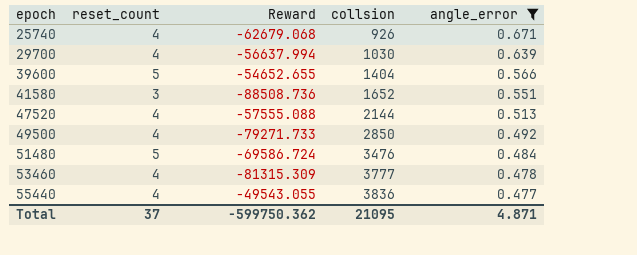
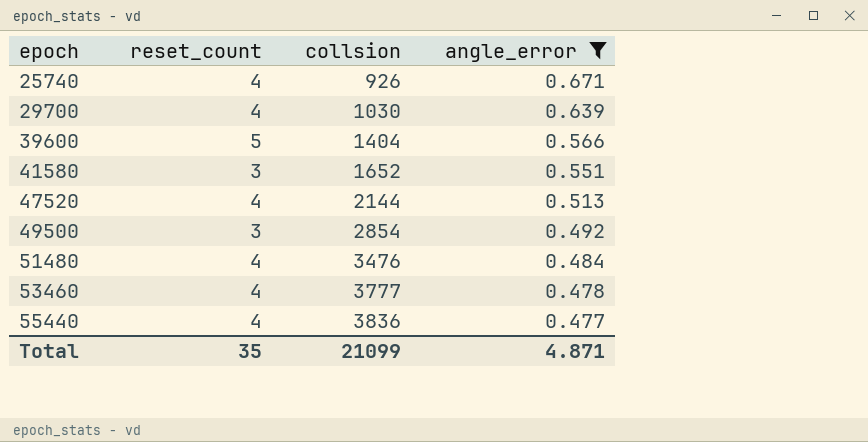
column Reward | position: 3 -> none
49500 | reset_count: 4 -> 3
49500 | collsion: 2850 -> 2854
51480 | reset_count: 5 -> 4
Total | reset_count: 37 -> 35
Total | collsion: 21095 -> 21099

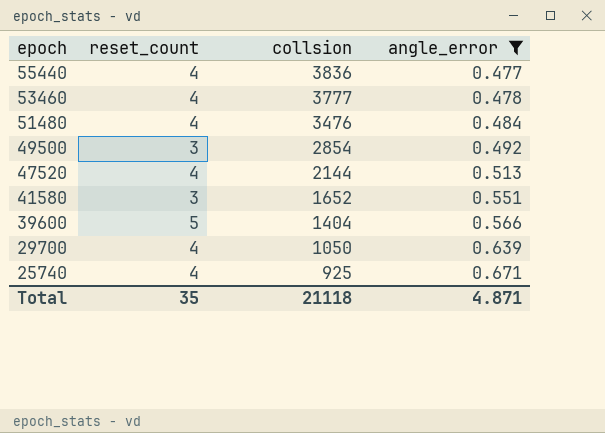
row order: epoch ascending -> epoch descending
29700 | collsion: 1030 -> 1050
25740 | collsion: 926 -> 925
Total | collsion: 21099 -> 21118

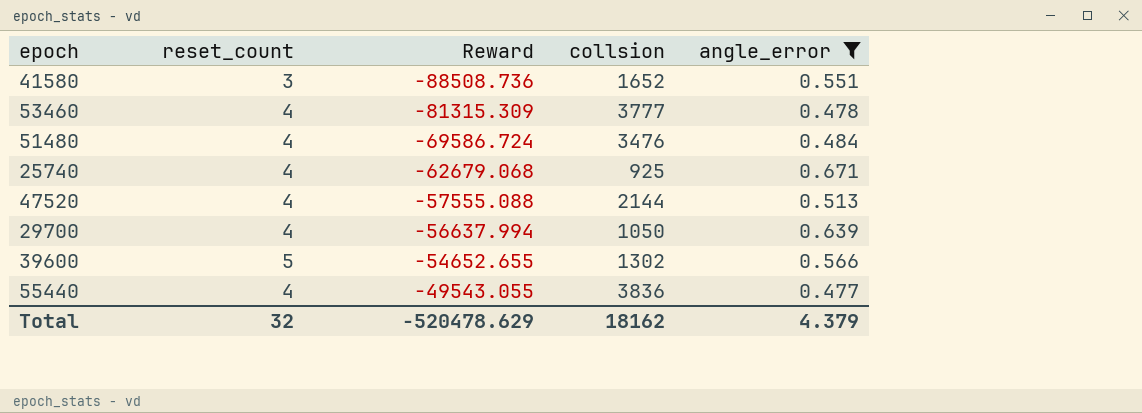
row order: epoch descending -> Reward ascending
column Reward | position: none -> 3
row 49500: 3 | 2854 | 0.492 -> none
39600 | collsion: 1404 -> 1302
Total | reset_count: 35 -> 32
Total | collsion: 21118 -> 18162
Total | angle_error: 4.871 -> 4.379

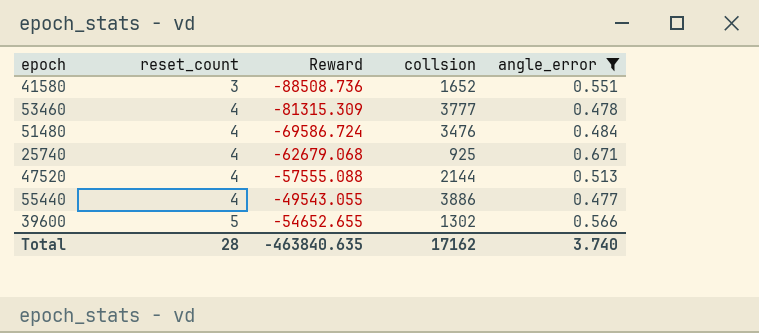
row order: Reward ascending -> reset_count ascending
row 29700: 4 | -56637.994 | 1050 | 0.639 -> none
55440 | collsion: 3836 -> 3886
Total | reset_count: 32 -> 28
Total | Reward: -520478.629 -> -463840.635
Total | collsion: 18162 -> 17162
Total | angle_error: 4.379 -> 3.740

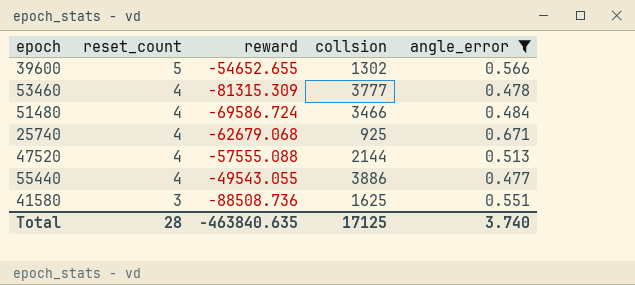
row order: reset_count ascending -> reset_count descending
column name: Reward -> reward
51480 | collsion: 3476 -> 3466
41580 | collsion: 1652 -> 1625
Total | collsion: 17162 -> 17125

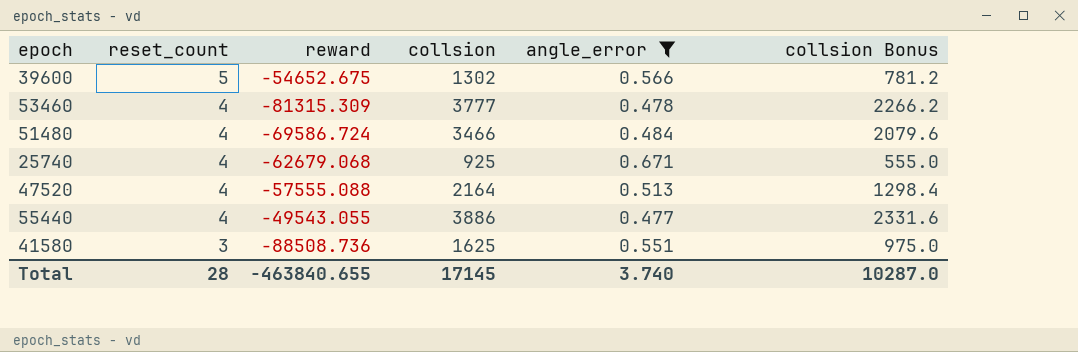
column collsion Bonus | formula: none -> [collsion] * 0.6
39600 | reward: -54652.655 -> -54652.675
47520 | collsion: 2144 -> 2164
Total | reward: -463840.635 -> -463840.655
Total | collsion: 17125 -> 17145

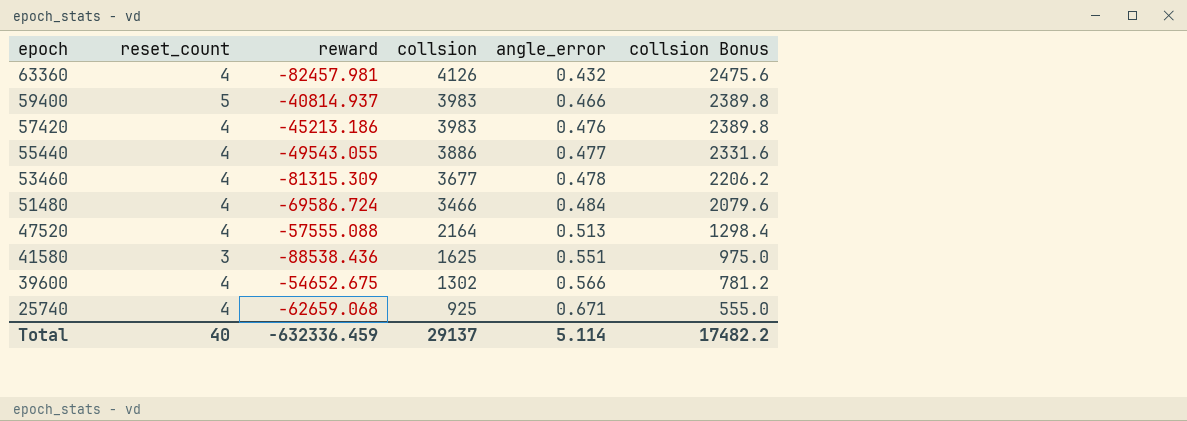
filter: angle_error >= 0.477 -> none
row order: reset_count descending -> epoch descending
53460 | collsion: 3777 -> 3677
53460 | collsion Bonus: 2266.2 -> 2206.2
41580 | reward: -88508.736 -> -88538.436
39600 | reset_count: 5 -> 4
25740 | reward: -62679.068 -> -62659.068
Total | reset_count: 28 -> 40
Total | reward: -463840.655 -> -632336.459
Total | collsion: 17145 -> 29137
Total | angle_error: 3.740 -> 5.114
Total | collsion Bonus: 10287.0 -> 17482.2

